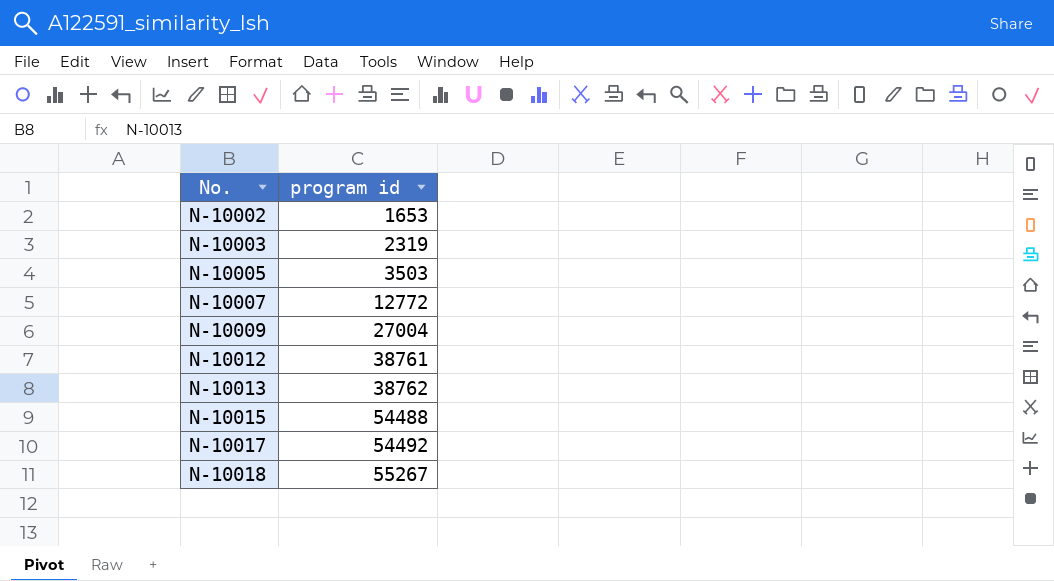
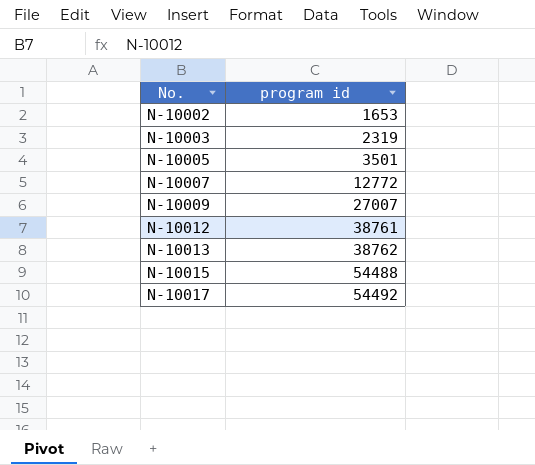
row N-10018: 55267 -> none
N-10005 | program id: 3503 -> 3501
N-10009 | program id: 27004 -> 27007

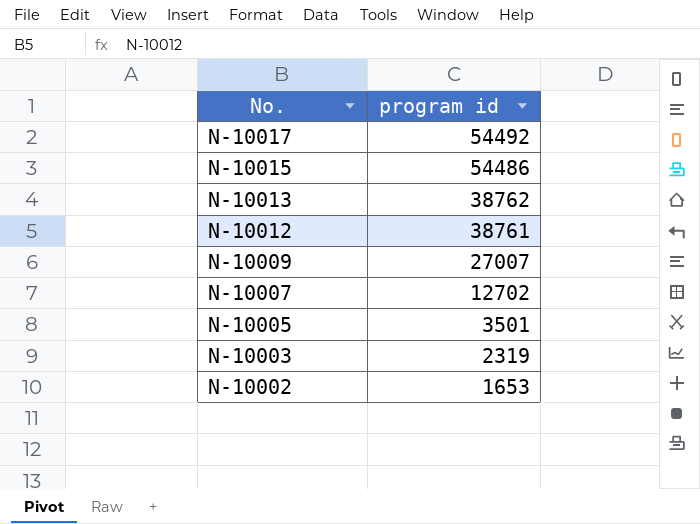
row order: No. ascending -> No. descending
N-10015 | program id: 54488 -> 54486
N-10007 | program id: 12772 -> 12702

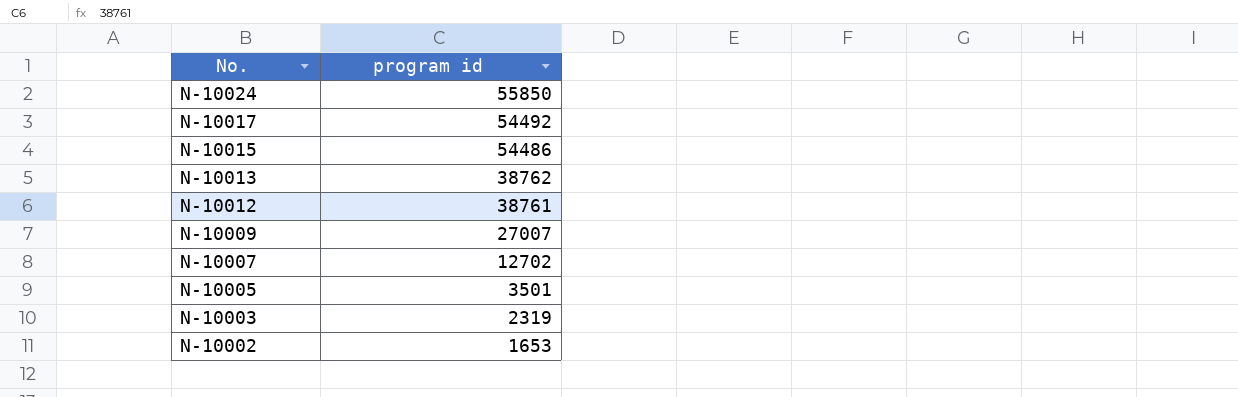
row N-10024: none -> 55850

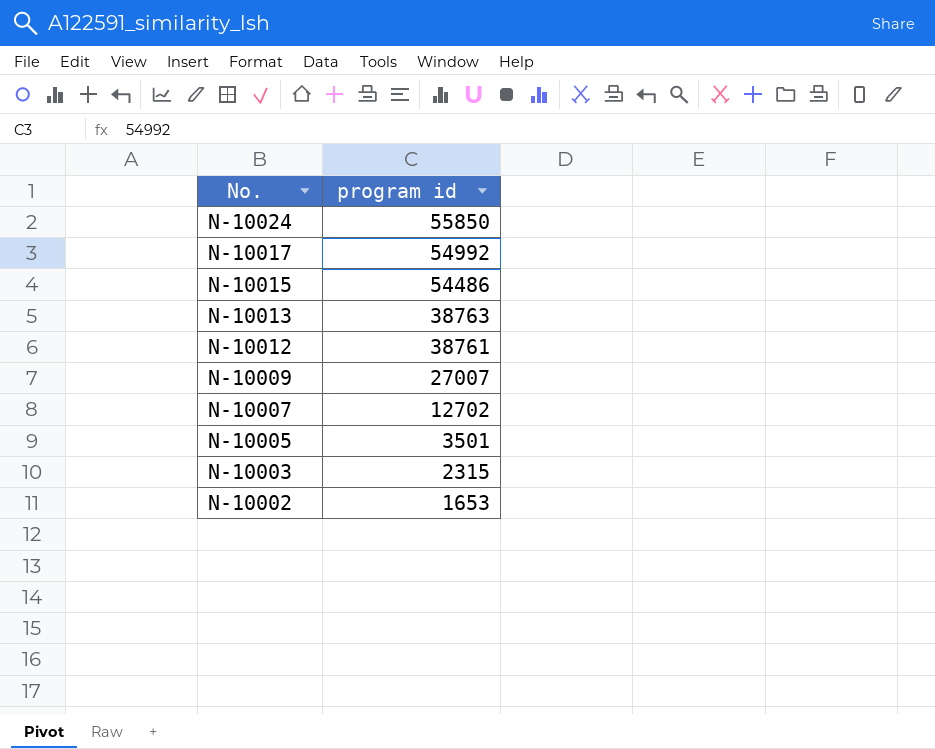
N-10017 | program id: 54492 -> 54992
N-10013 | program id: 38762 -> 38763
N-10003 | program id: 2319 -> 2315

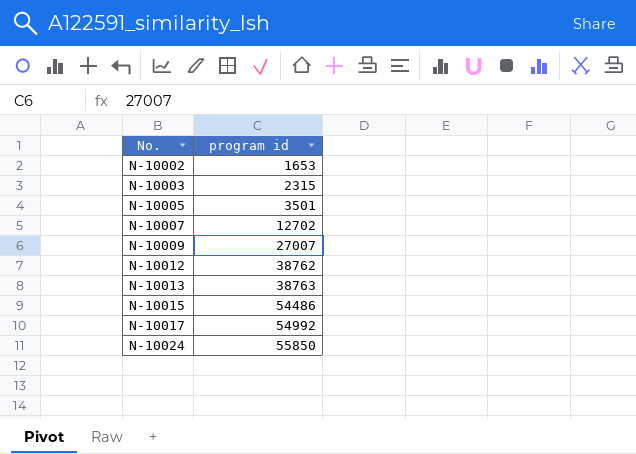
row order: No. descending -> No. ascending
N-10012 | program id: 38761 -> 38762

